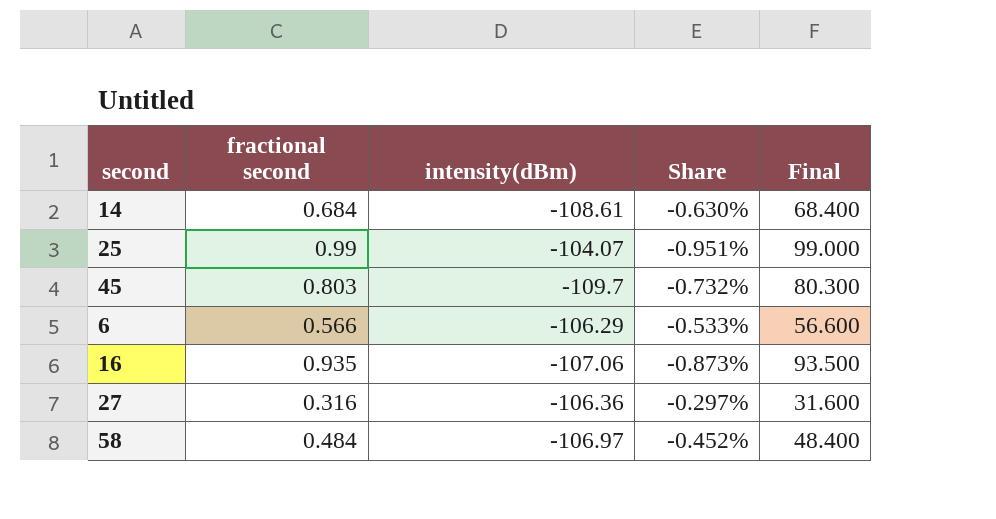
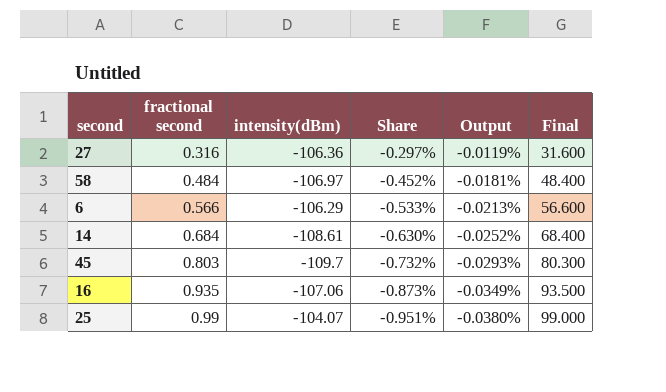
row order: none -> fractional second ascending
column Output | formula: none -> [Share] * 0.04

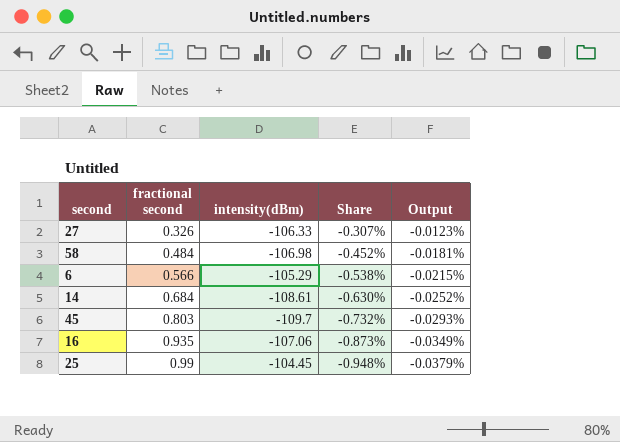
column Final | formula: [fractional second] * 100 -> none
27 | fractional second: 0.316 -> 0.326
27 | intensity(dBm): -106.36 -> -106.33
27 | Share: -0.297% -> -0.307%
27 | Output: -0.0119% -> -0.0123%
58 | intensity(dBm): -106.97 -> -106.98
6 | intensity(dBm): -106.29 -> -105.29
6 | Share: -0.533% -> -0.538%
6 | Output: -0.0213% -> -0.0215%
25 | intensity(dBm): -104.07 -> -104.45
25 | Share: -0.951% -> -0.948%
25 | Output: -0.0380% -> -0.0379%

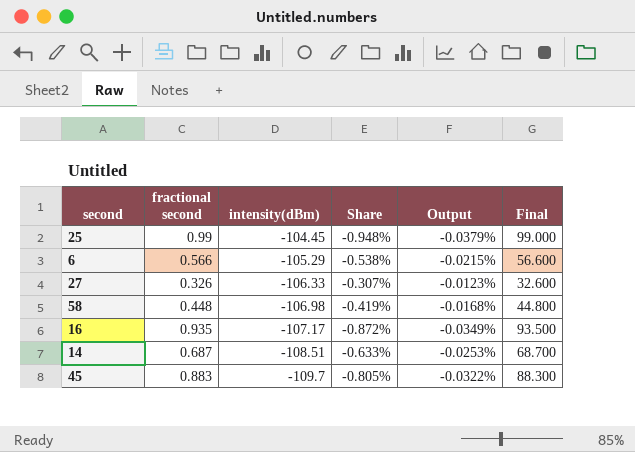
row order: fractional second ascending -> intensity(dBm) descending
column Final | formula: none -> [fractional second] * 100
58 | fractional second: 0.484 -> 0.448
58 | Share: -0.452% -> -0.419%
58 | Output: -0.0181% -> -0.0168%
16 | intensity(dBm): -107.06 -> -107.17
16 | Share: -0.873% -> -0.872%
14 | fractional second: 0.684 -> 0.687
14 | intensity(dBm): -108.61 -> -108.51
14 | Share: -0.630% -> -0.633%
14 | Output: -0.0252% -> -0.0253%
45 | fractional second: 0.803 -> 0.883
45 | Share: -0.732% -> -0.805%
45 | Output: -0.0293% -> -0.0322%

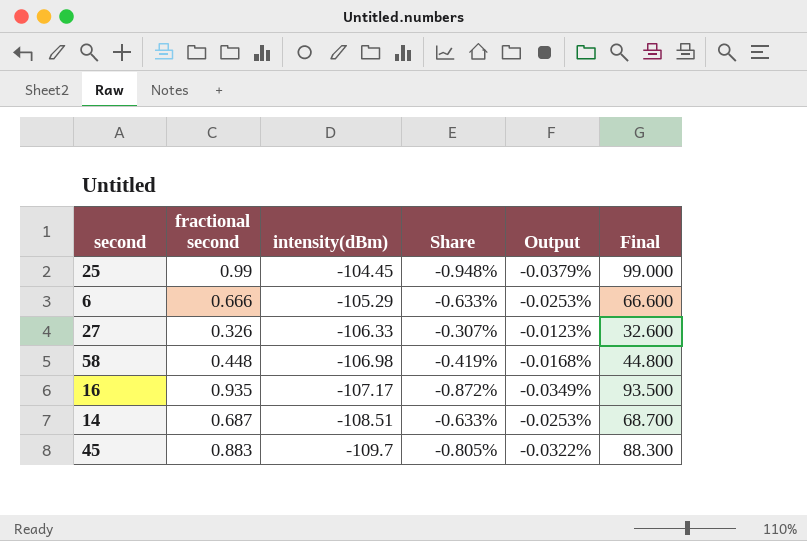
6 | fractional second: 0.566 -> 0.666
6 | Share: -0.538% -> -0.633%
6 | Output: -0.0215% -> -0.0253%
6 | Final: 56.600 -> 66.600

